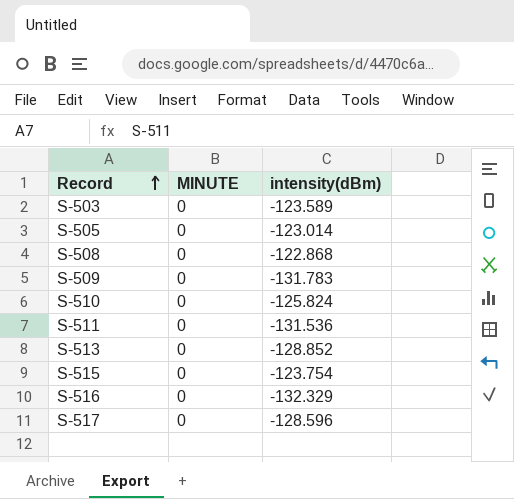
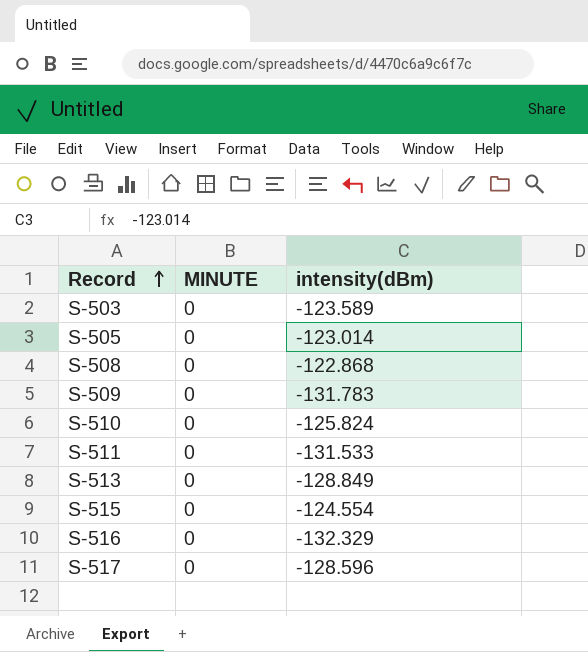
S-511 | intensity(dBm): -131.536 -> -131.533
S-513 | intensity(dBm): -128.852 -> -128.849
S-515 | intensity(dBm): -123.754 -> -124.554

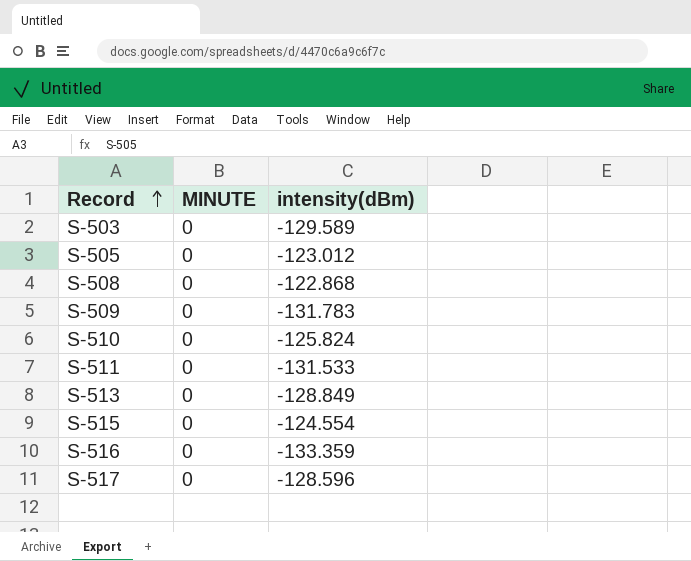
S-503 | intensity(dBm): -123.589 -> -129.589
S-505 | intensity(dBm): -123.014 -> -123.012
S-516 | intensity(dBm): -132.329 -> -133.359

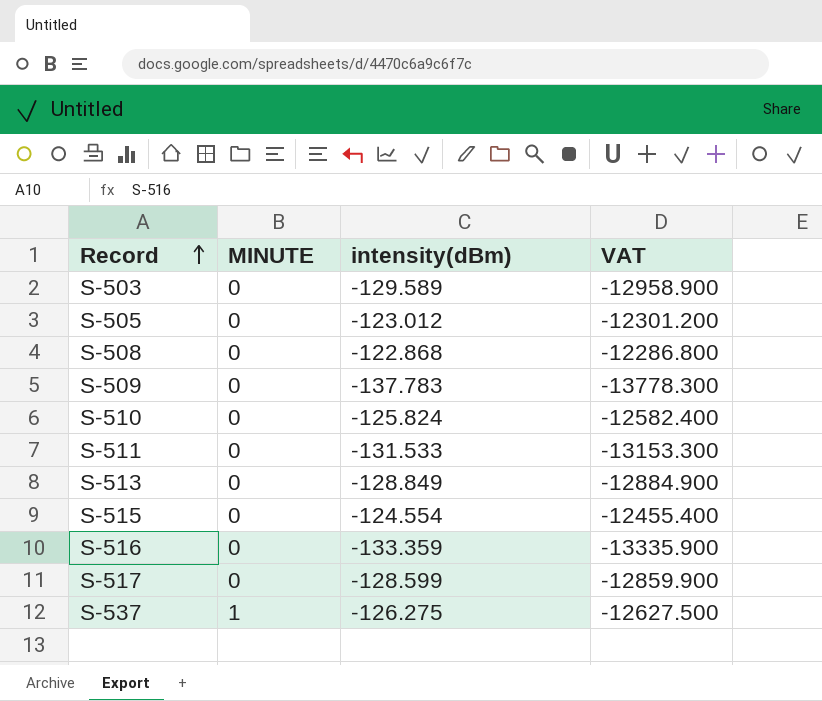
column VAT | formula: none -> [intensity(dBm)] * 100
S-509 | intensity(dBm): -131.783 -> -137.783
S-517 | intensity(dBm): -128.596 -> -128.599
row S-537: none -> 1 | -126.275 | -12627.500

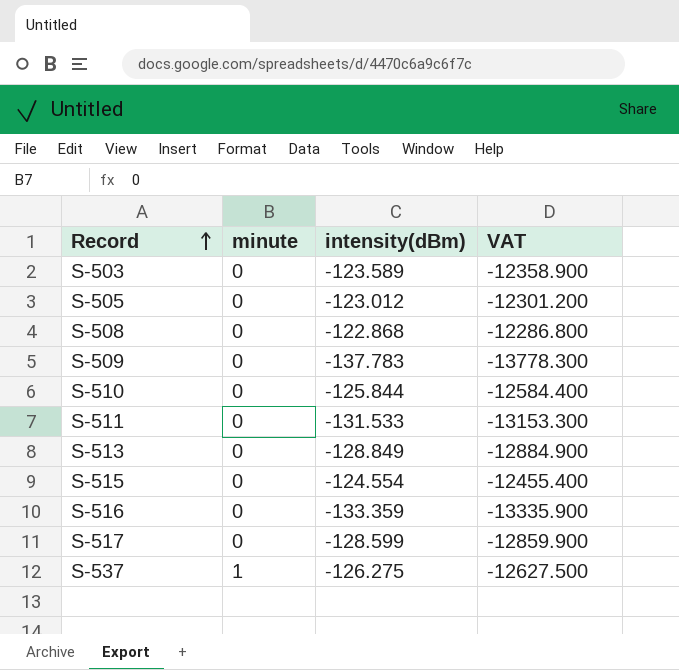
column name: MINUTE -> minute
S-503 | intensity(dBm): -129.589 -> -123.589
S-503 | VAT: -12958.900 -> -12358.900
S-510 | intensity(dBm): -125.824 -> -125.844
S-510 | VAT: -12582.400 -> -12584.400

